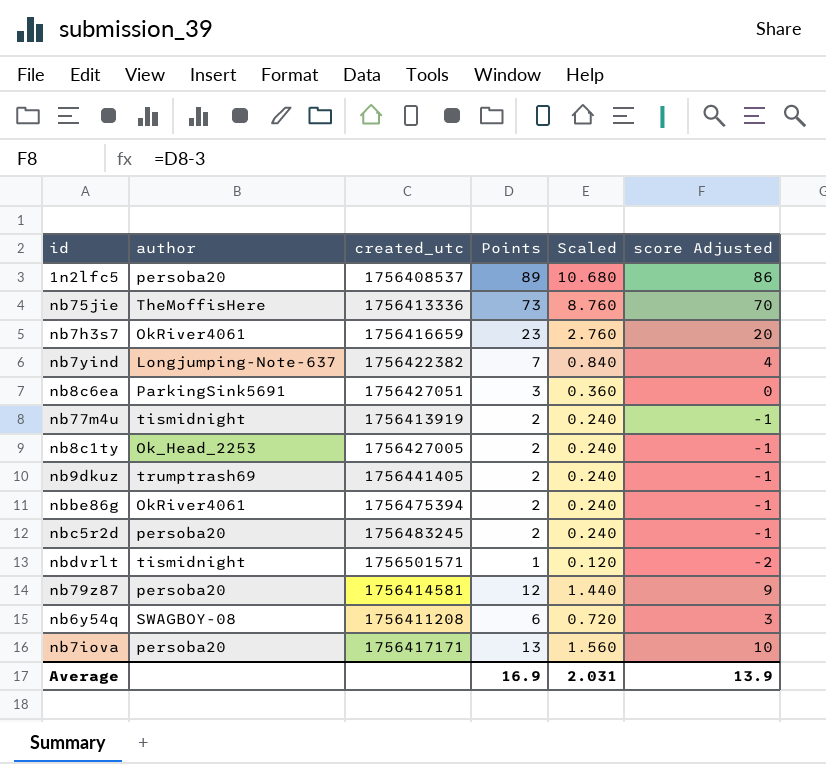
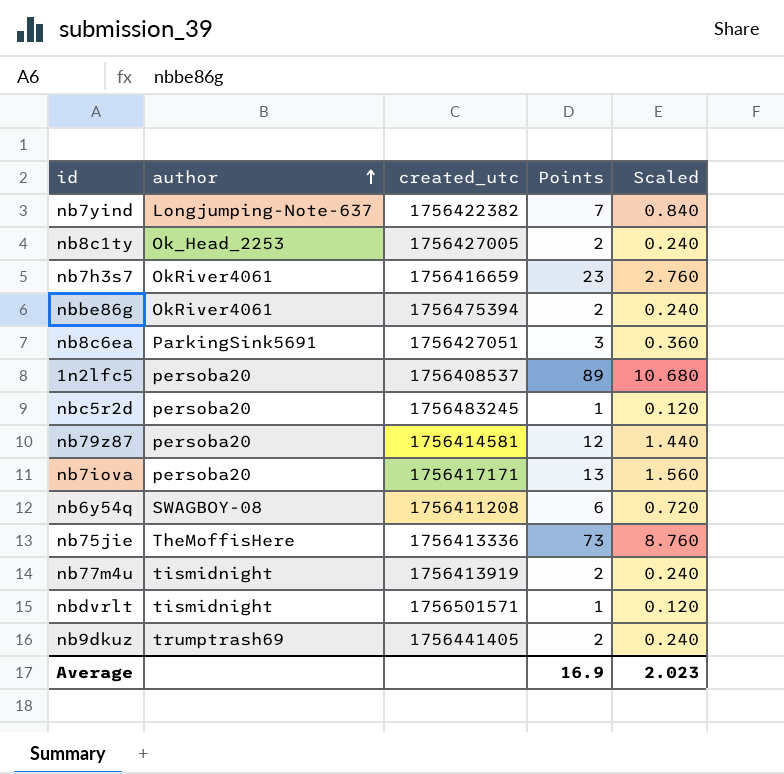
row order: none -> author ascending
column score Adjusted | formula: [Points] - 3 -> none
nbc5r2d | Points: 2 -> 1
nbc5r2d | Scaled: 0.240 -> 0.120
Average | Scaled: 2.031 -> 2.023

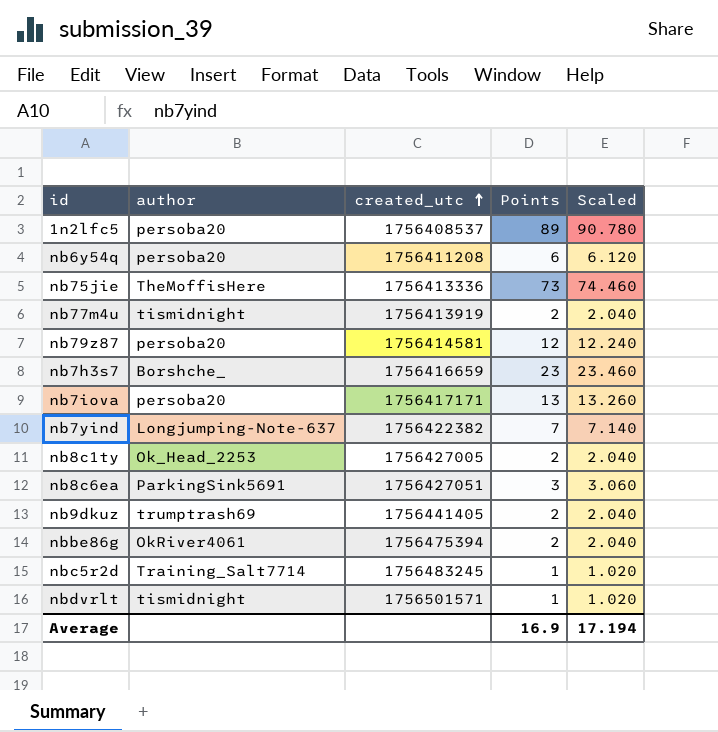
row order: author ascending -> created_utc ascending
column Scaled | formula: [Points] * 0.12 -> [Points] * 1.02
nb6y54q | author: SWAGBOY-08 -> persoba20
nb7h3s7 | author: OkRiver4061 -> Borshche_
nbc5r2d | author: persoba20 -> Training_Salt7714
Average | Scaled: 2.023 -> 17.194

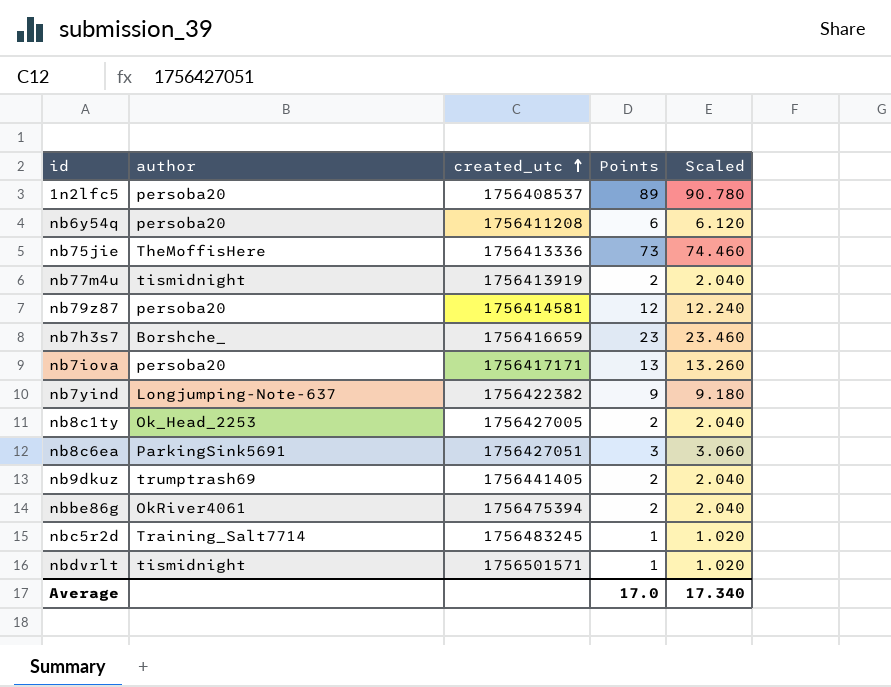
nb7yind | Points: 7 -> 9
nb7yind | Scaled: 7.140 -> 9.180
Average | Points: 16.9 -> 17.0
Average | Scaled: 17.194 -> 17.340

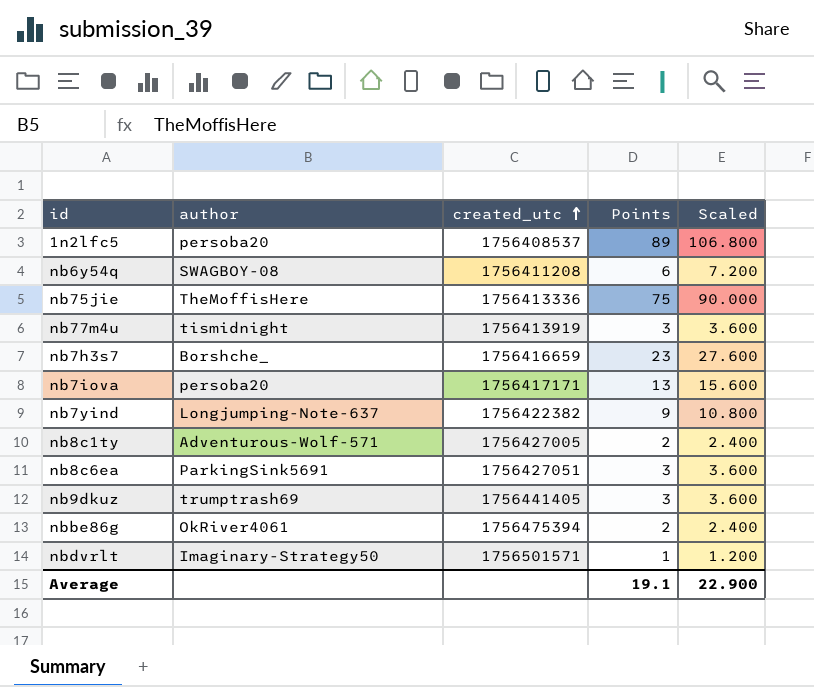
column Scaled | formula: [Points] * 1.02 -> [Points] * 1.2
row nb79z87: persoba20 | 1756414581 | 12 | 12.240 -> none
row nbc5r2d: Training_Salt7714 | 1756483245 | 1 | 1.020 -> none
nb6y54q | author: persoba20 -> SWAGBOY-08
nb75jie | Points: 73 -> 75
nb77m4u | Points: 2 -> 3
nb8c1ty | author: Ok_Head_2253 -> Adventurous-Wolf-571
nb9dkuz | Points: 2 -> 3
nbdvrlt | author: tismidnight -> Imaginary-Strategy50
Average | Points: 17.0 -> 19.1
Average | Scaled: 17.340 -> 22.900

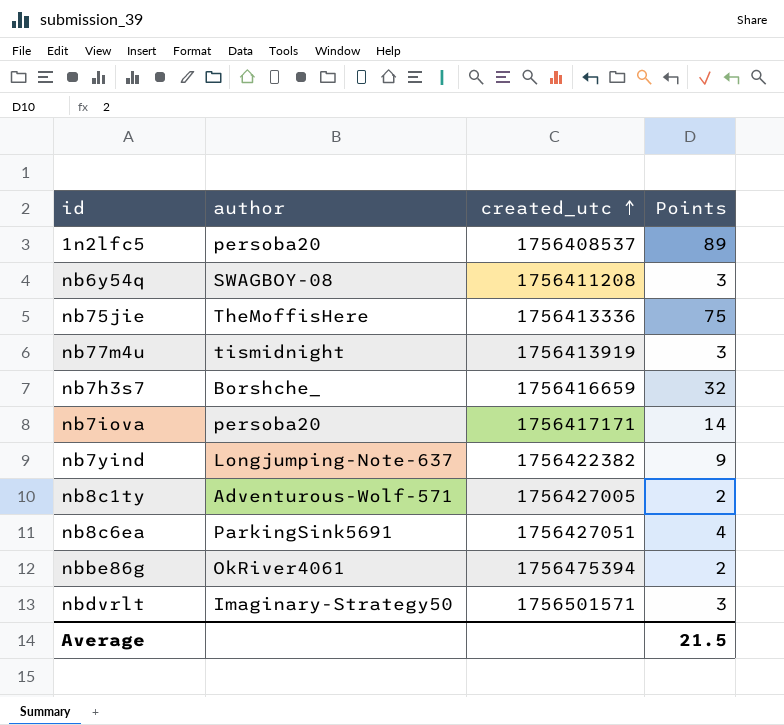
column Scaled | formula: [Points] * 1.2 -> none
row nb9dkuz: trumptrash69 | 1756441405 | 3 | 3.600 -> none
nb6y54q | Points: 6 -> 3
nb7h3s7 | Points: 23 -> 32
nb7iova | Points: 13 -> 14
nb8c6ea | Points: 3 -> 4
nbdvrlt | Points: 1 -> 3
Average | Points: 19.1 -> 21.5

